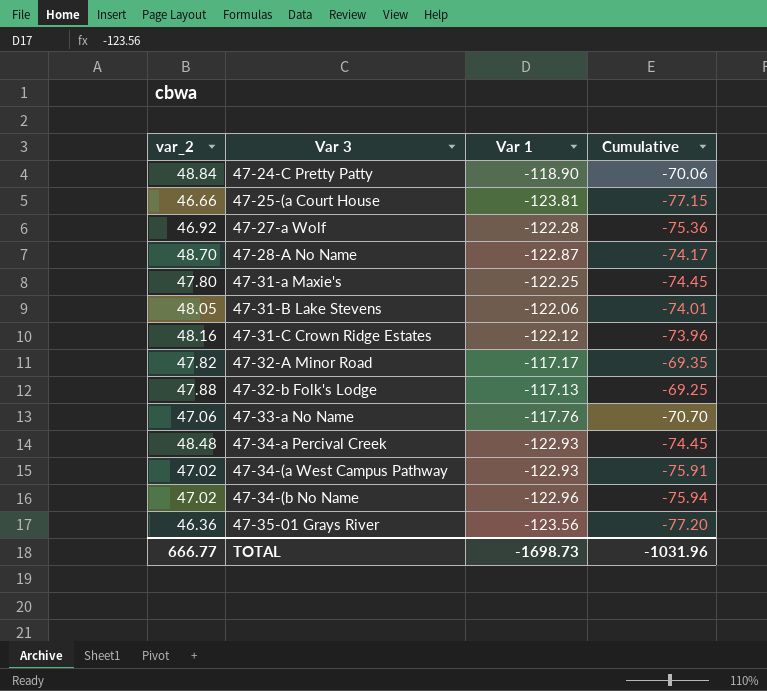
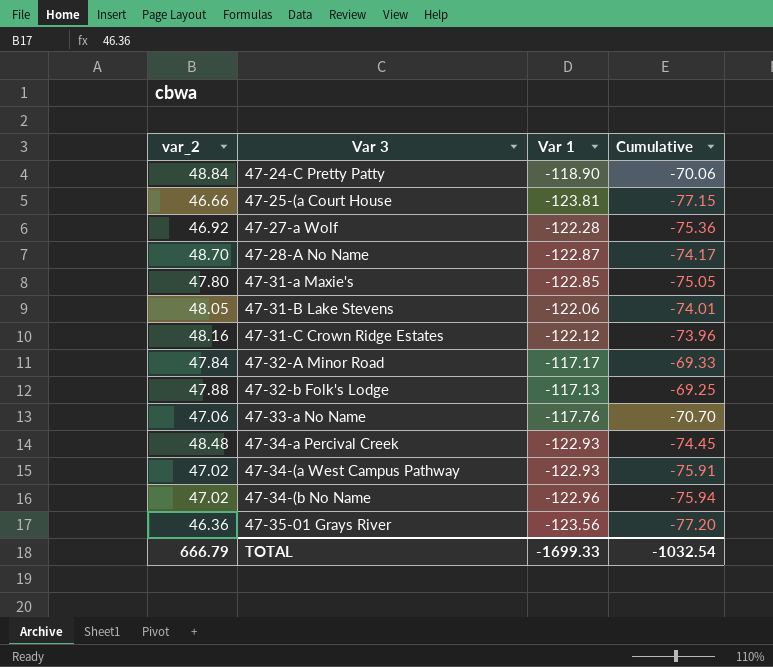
47-31-a Maxie's | Var 1: -122.25 -> -122.85
47-31-a Maxie's | Cumulative: -74.45 -> -75.05
47-32-A Minor Road | var_2: 47.82 -> 47.84
47-32-A Minor Road | Cumulative: -69.35 -> -69.33
TOTAL | var_2: 666.77 -> 666.79
TOTAL | Var 1: -1698.73 -> -1699.33
TOTAL | Cumulative: -1031.96 -> -1032.54

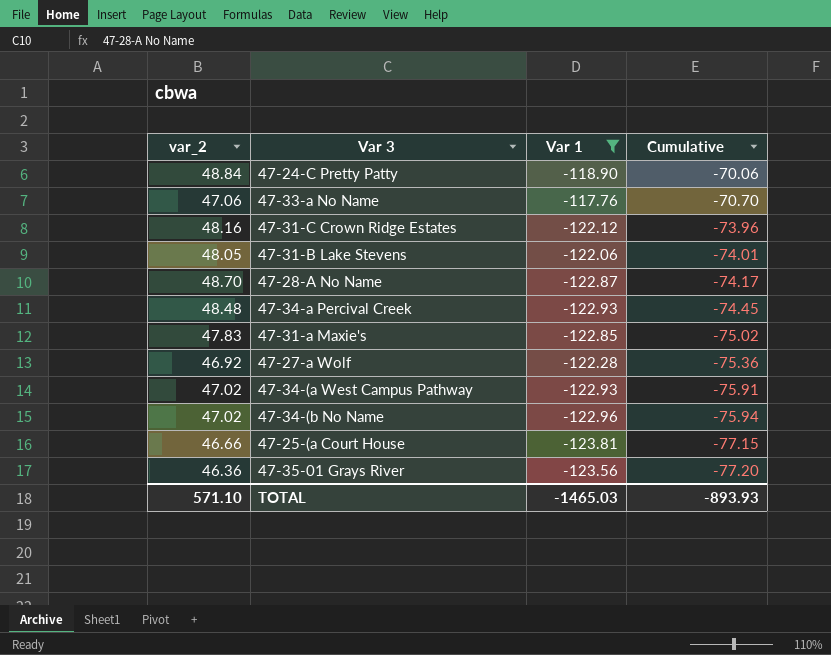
filter: none -> Var 1 <= -117.76
row order: none -> Cumulative descending
47-31-a Maxie's | var_2: 47.80 -> 47.83
47-31-a Maxie's | Cumulative: -75.05 -> -75.02
TOTAL | var_2: 666.79 -> 571.10
TOTAL | Var 1: -1699.33 -> -1465.03
TOTAL | Cumulative: -1032.54 -> -893.93

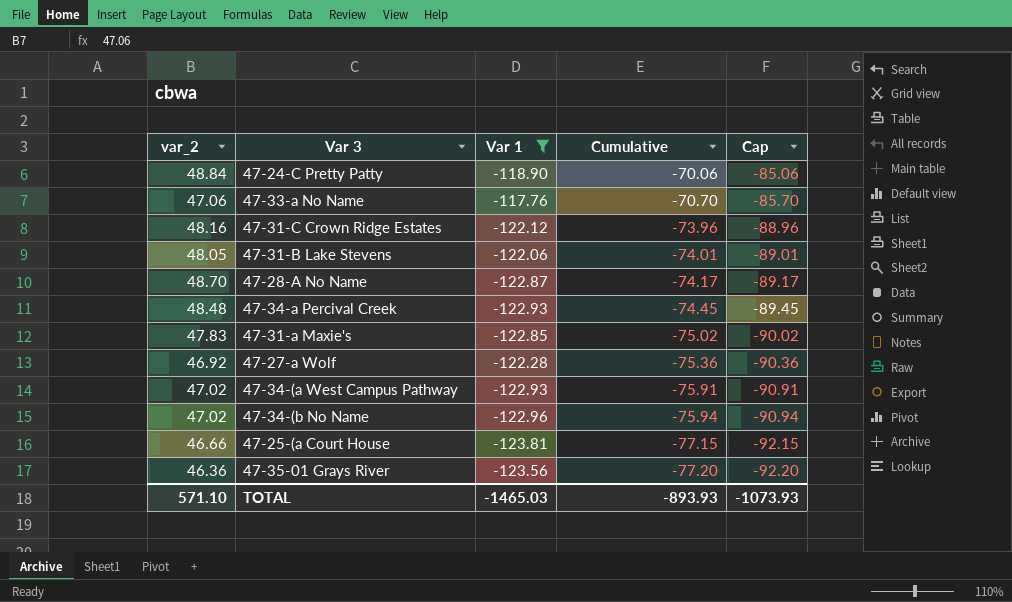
column Cap | formula: none -> [Cumulative] - 15

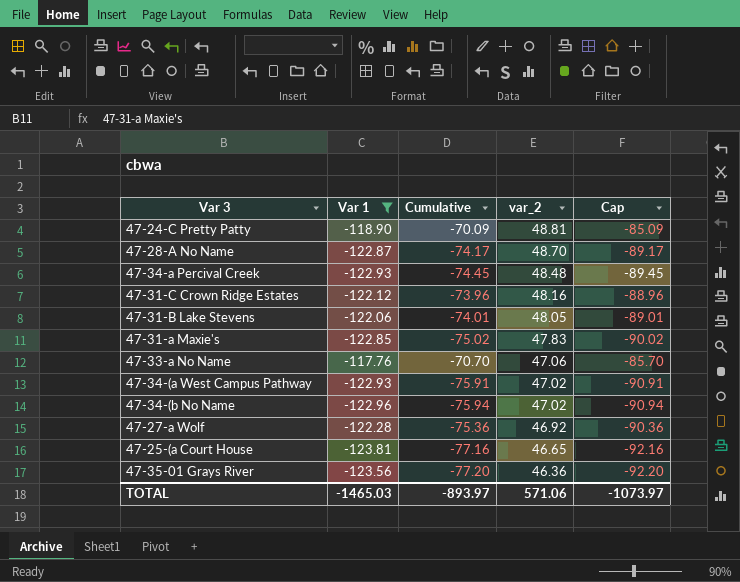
row order: Cumulative descending -> var_2 descending
column var_2 | position: 1 -> 4
47-24-C Pretty Patty | Cumulative: -70.06 -> -70.09
47-24-C Pretty Patty | var_2: 48.84 -> 48.81
47-24-C Pretty Patty | Cap: -85.06 -> -85.09
47-25-(a Court House | Cumulative: -77.15 -> -77.16
47-25-(a Court House | var_2: 46.66 -> 46.65
47-25-(a Court House | Cap: -92.15 -> -92.16
TOTAL | Cumulative: -893.93 -> -893.97
TOTAL | var_2: 571.10 -> 571.06
TOTAL | Cap: -1073.93 -> -1073.97

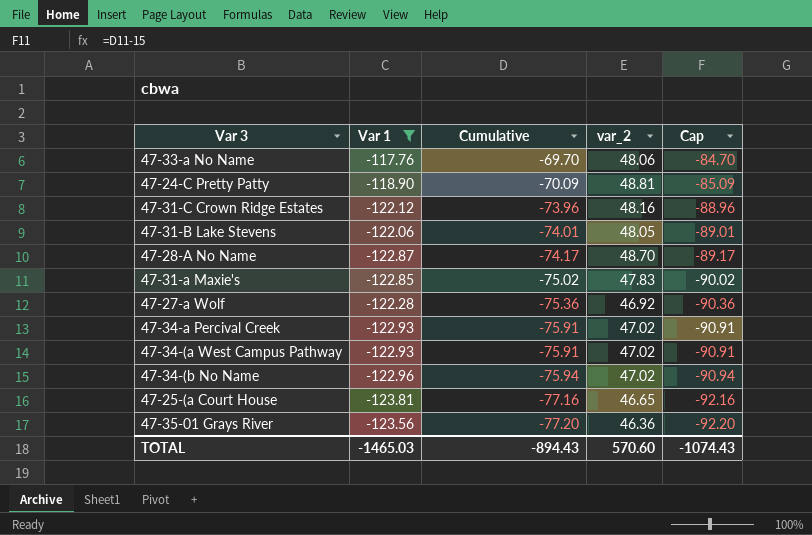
row order: var_2 descending -> Cumulative descending
47-33-a No Name | Cumulative: -70.70 -> -69.70
47-33-a No Name | var_2: 47.06 -> 48.06
47-33-a No Name | Cap: -85.70 -> -84.70
47-34-a Percival Creek | Cumulative: -74.45 -> -75.91
47-34-a Percival Creek | var_2: 48.48 -> 47.02
47-34-a Percival Creek | Cap: -89.45 -> -90.91
TOTAL | Cumulative: -893.97 -> -894.43
TOTAL | var_2: 571.06 -> 570.60
TOTAL | Cap: -1073.97 -> -1074.43

